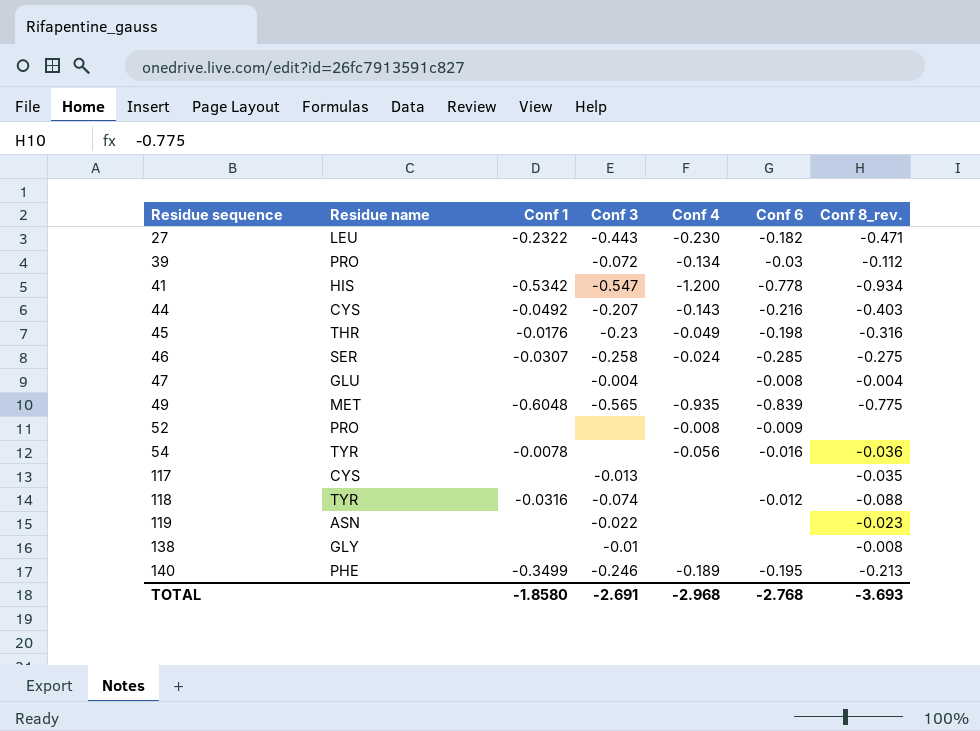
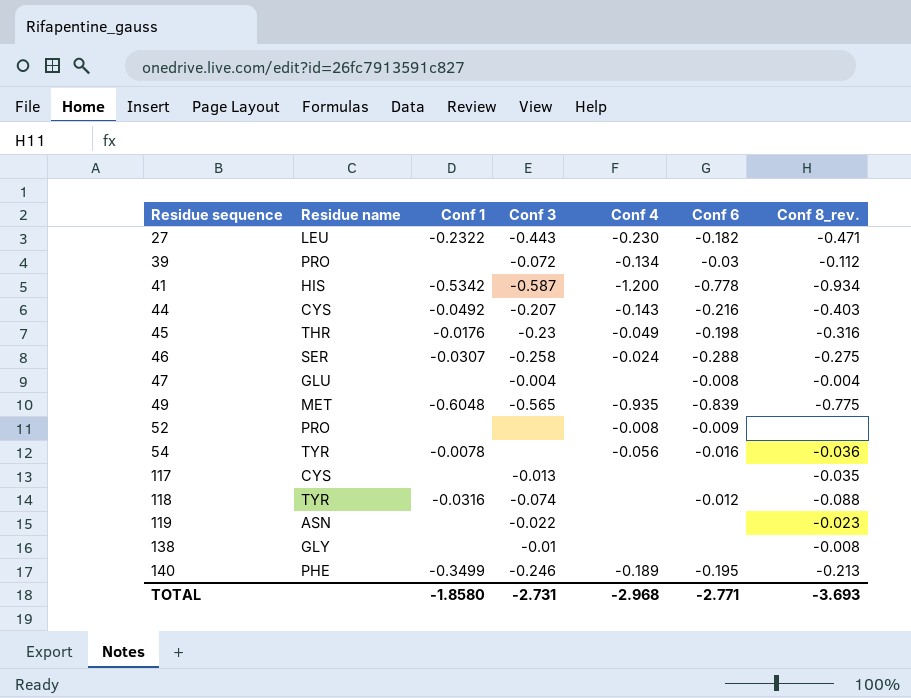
41 | Conf 3: -0.547 -> -0.587
46 | Conf 6: -0.285 -> -0.288
TOTAL | Conf 3: -2.691 -> -2.731
TOTAL | Conf 6: -2.768 -> -2.771

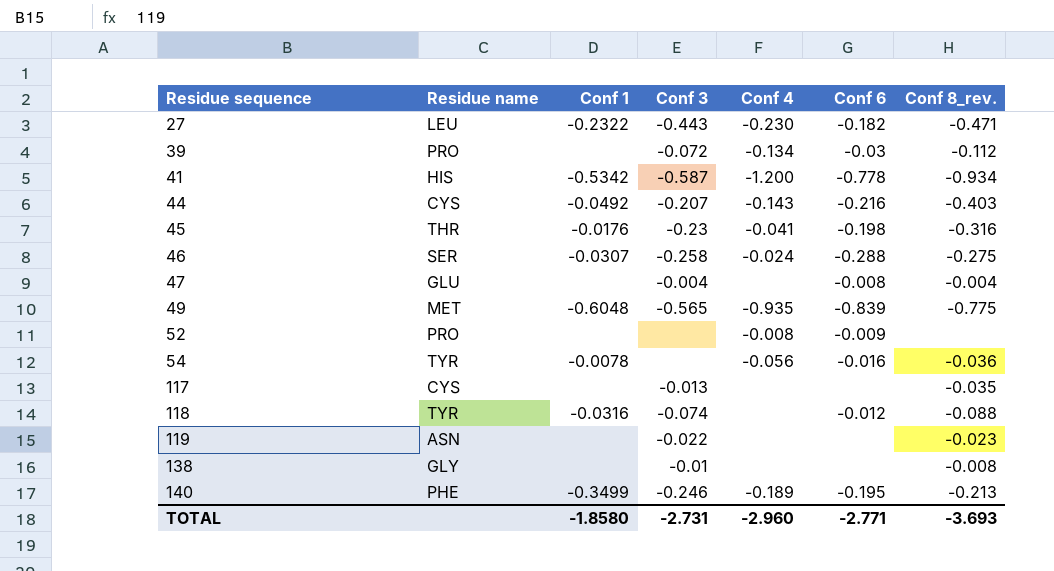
45 | Conf 4: -0.049 -> -0.041
TOTAL | Conf 4: -2.968 -> -2.960

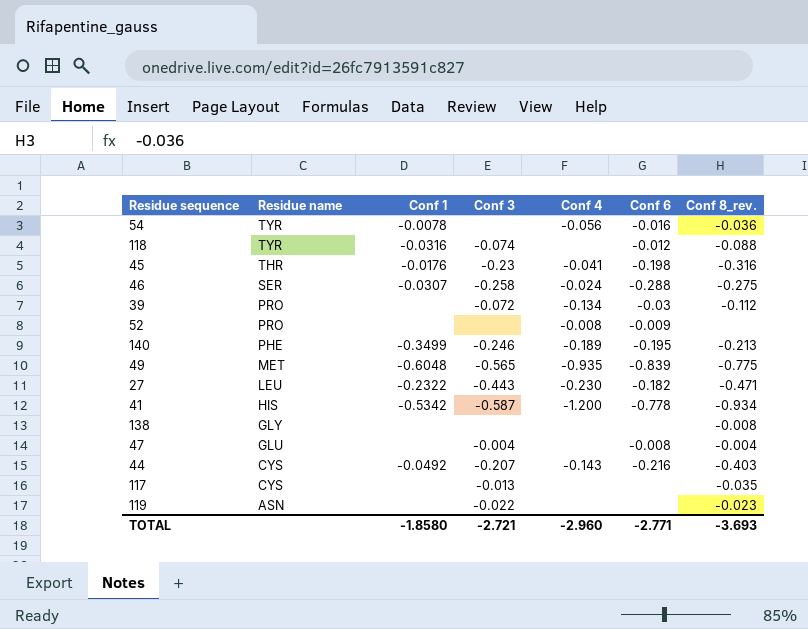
row order: Residue sequence ascending -> Residue name descending
138 | Conf 3: -0.01 -> none
TOTAL | Conf 3: -2.731 -> -2.721

